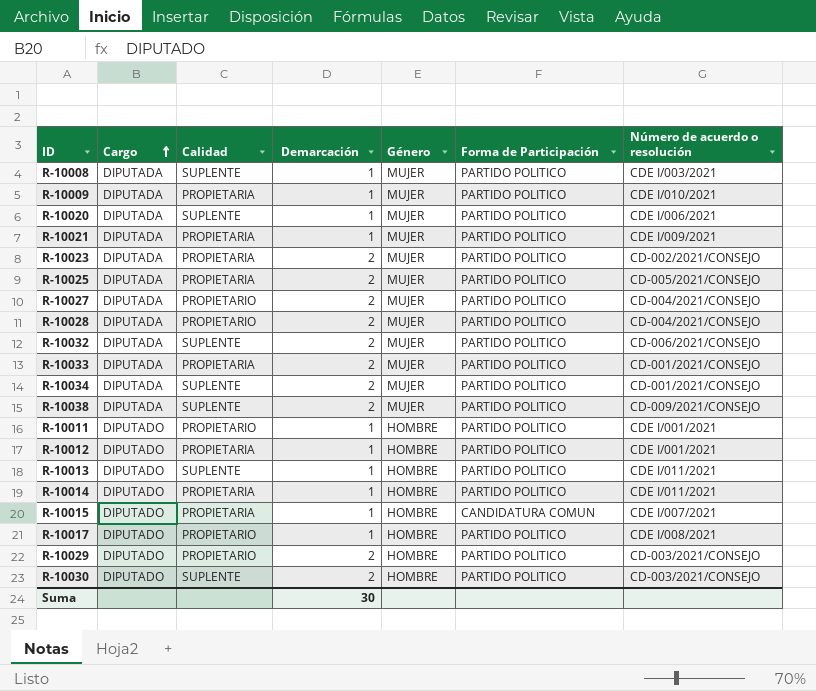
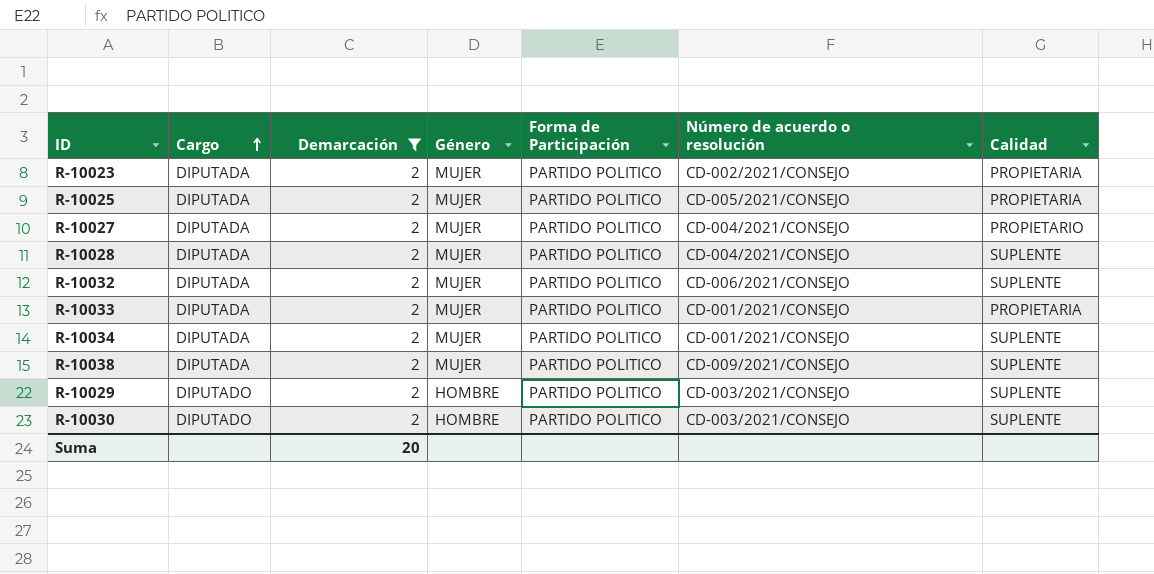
filter: none -> Demarcación = 2
column Calidad | position: 3 -> 7
R-10028 | Calidad: PROPIETARIO -> SUPLENTE
R-10029 | Calidad: PROPIETARIO -> SUPLENTE
Suma | Demarcación: 30 -> 20

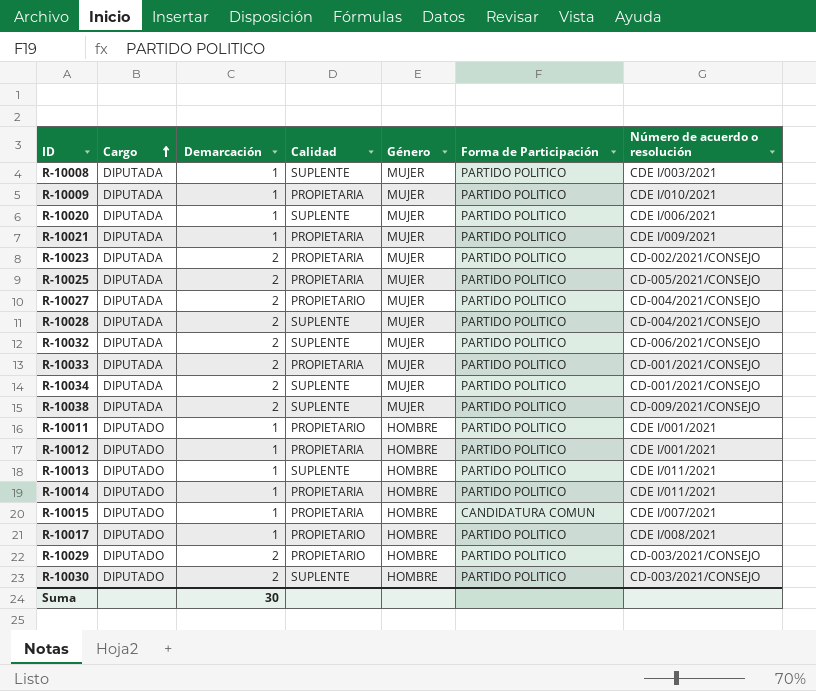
filter: Demarcación = 2 -> none
column Calidad | position: 7 -> 4
R-10029 | Calidad: SUPLENTE -> PROPIETARIO
Suma | Demarcación: 20 -> 30

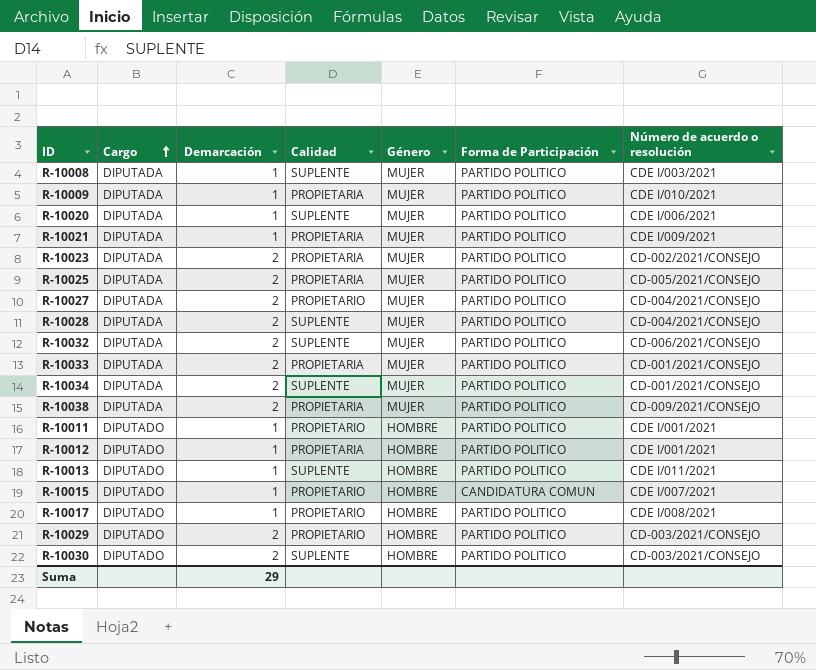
row R-10014: DIPUTADO | 1 | PROPIETARIA | HOMBRE | PARTIDO POLITICO | CDE I/011/2021 -> none
R-10038 | Calidad: SUPLENTE -> PROPIETARIA
R-10015 | Calidad: PROPIETARIA -> PROPIETARIO
Suma | Demarcación: 30 -> 29

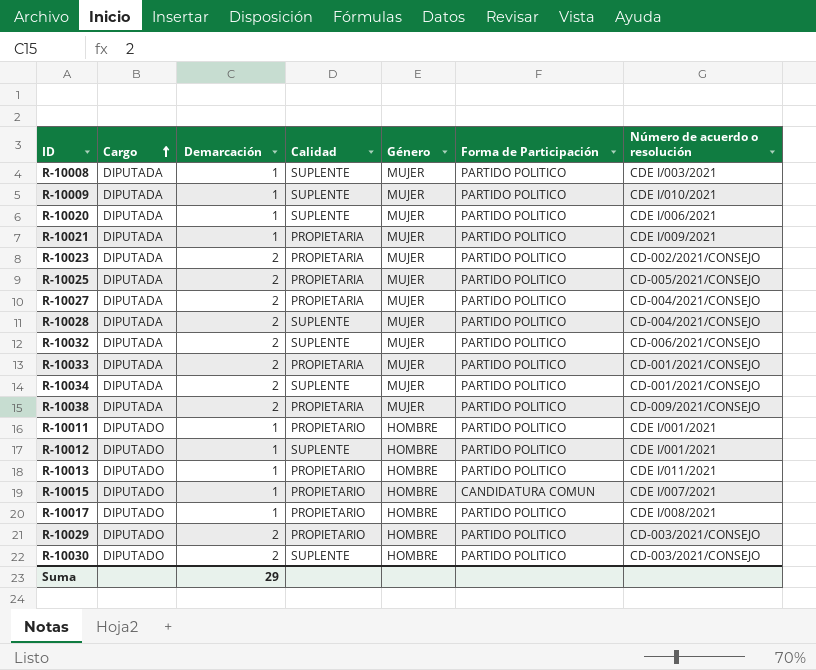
R-10009 | Calidad: PROPIETARIA -> SUPLENTE
R-10027 | Calidad: PROPIETARIO -> PROPIETARIA
R-10012 | Calidad: PROPIETARIA -> SUPLENTE
R-10013 | Calidad: SUPLENTE -> PROPIETARIO

